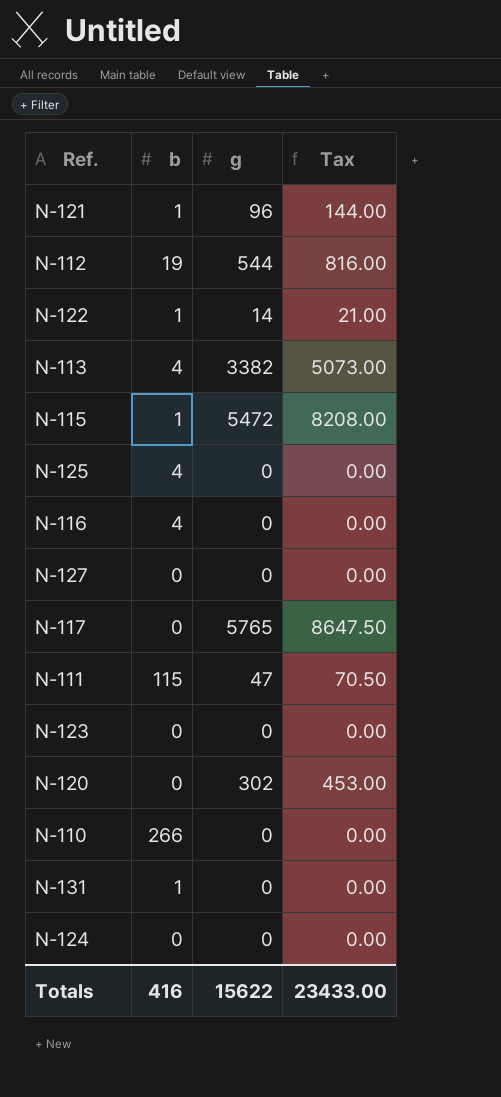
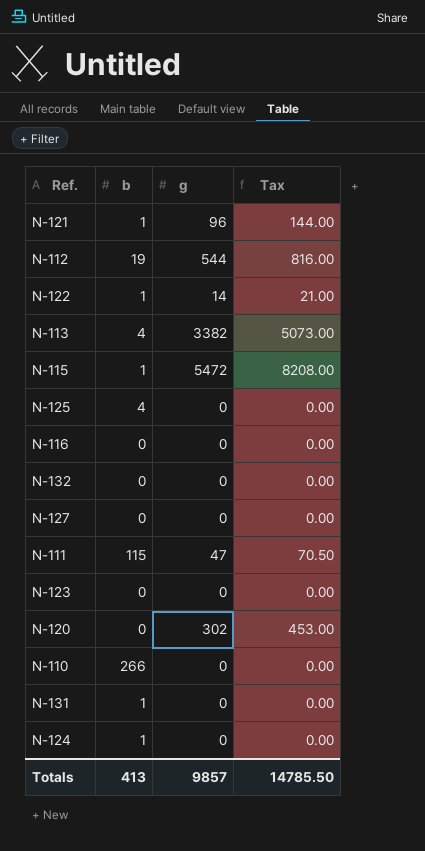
row N-117: 0 | 5765 | 8647.50 -> none
N-116 | b: 4 -> 0
row N-132: none -> 0 | 0 | 0.00
N-124 | b: 0 -> 1
Totals | b: 416 -> 413
Totals | g: 15622 -> 9857
Totals | Tax: 23433.00 -> 14785.50

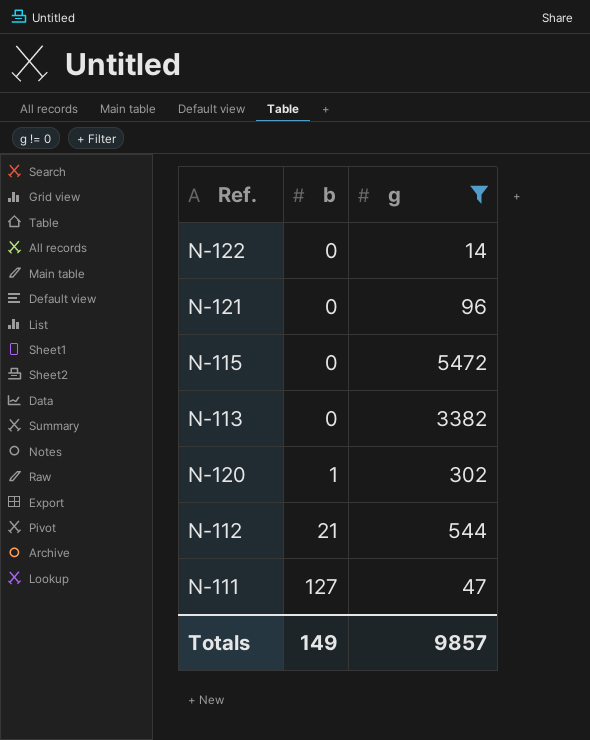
filter: none -> g != 0
row order: none -> b ascending
column Tax | formula: [g] * 1.5 -> none
N-122 | b: 1 -> 0
N-121 | b: 1 -> 0
N-115 | b: 1 -> 0
N-113 | b: 4 -> 0
N-120 | b: 0 -> 1
N-112 | b: 19 -> 21
N-111 | b: 115 -> 127
Totals | b: 413 -> 149

